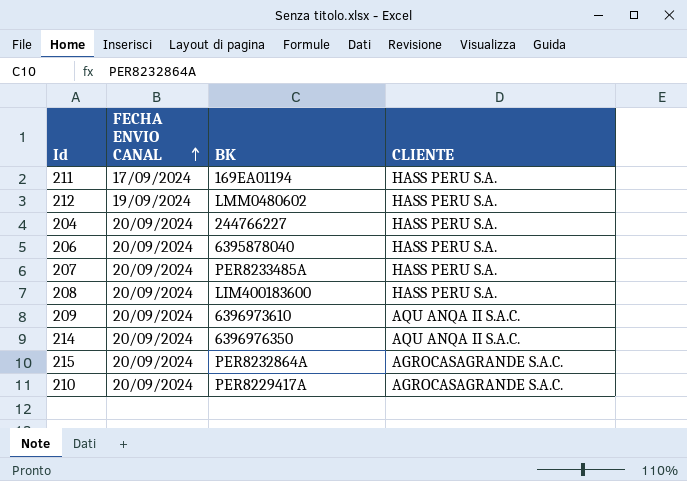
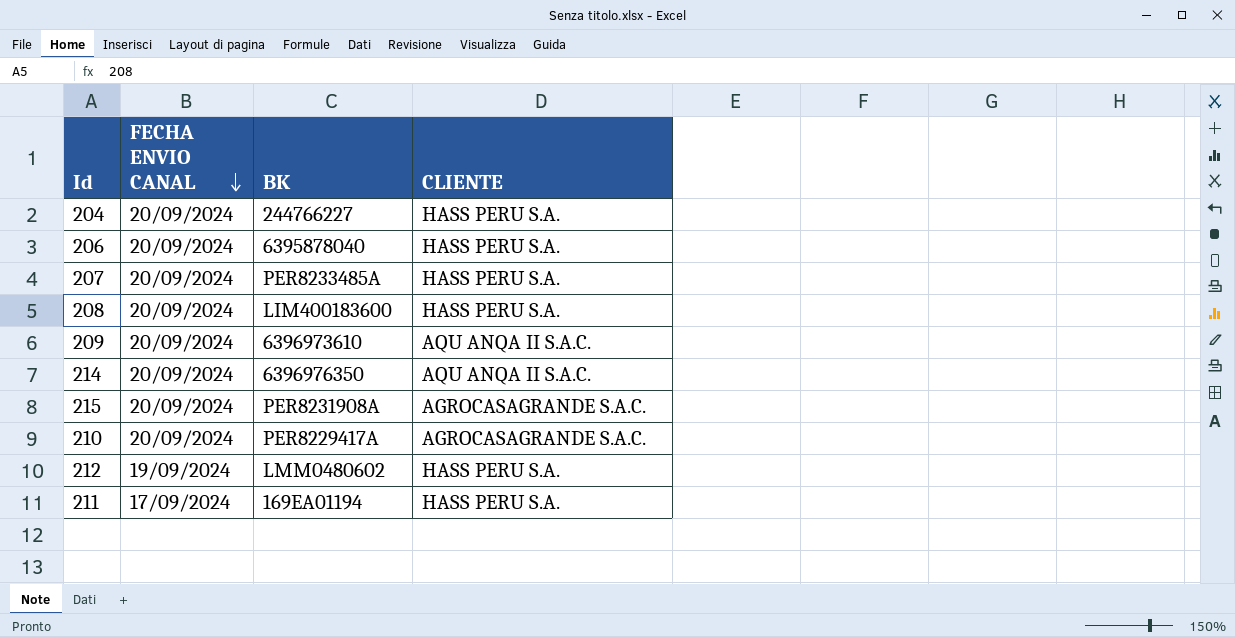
row order: FECHA ENVIO CANAL ascending -> FECHA ENVIO CANAL descending
215 | BK: PER8232864A -> PER8231908A

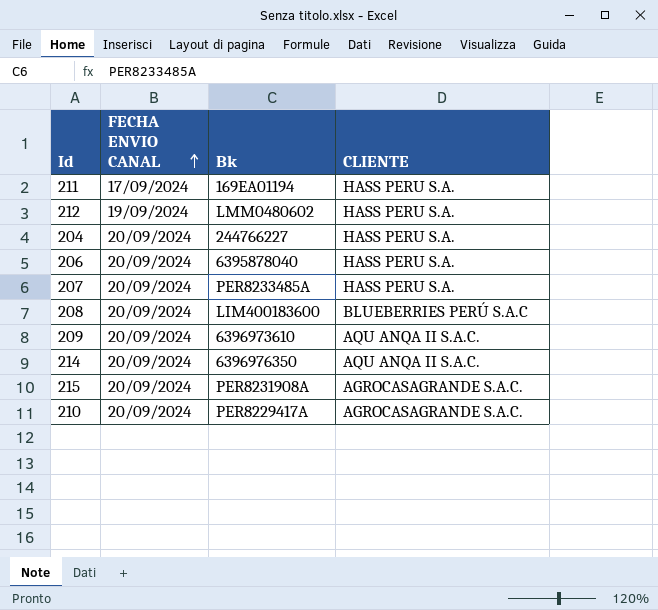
row order: FECHA ENVIO CANAL descending -> FECHA ENVIO CANAL ascending
column name: BK -> Bk
208 | CLIENTE: HASS PERU S.A. -> BLUEBERRIES PERÚ S.A.C

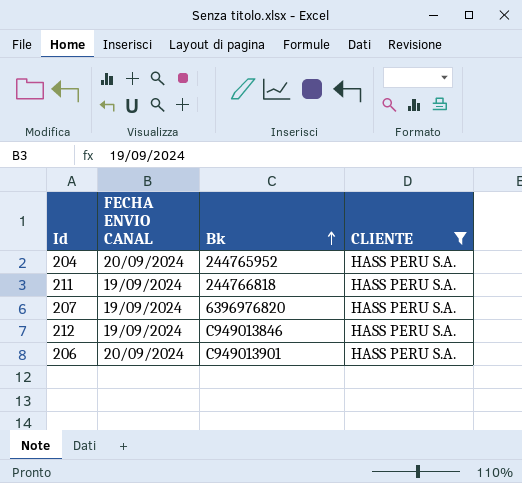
filter: none -> CLIENTE = HASS PERU S.A.
row order: FECHA ENVIO CANAL ascending -> Bk ascending
204 | Bk: 244766227 -> 244765952
211 | FECHA ENVIO CANAL: 17/09/2024 -> 19/09/2024
211 | Bk: 169EA01194 -> 244766818
207 | FECHA ENVIO CANAL: 20/09/2024 -> 19/09/2024
207 | Bk: PER8233485A -> 6396976820
212 | Bk: LMM0480602 -> C949013846
206 | Bk: 6395878040 -> C949013901

